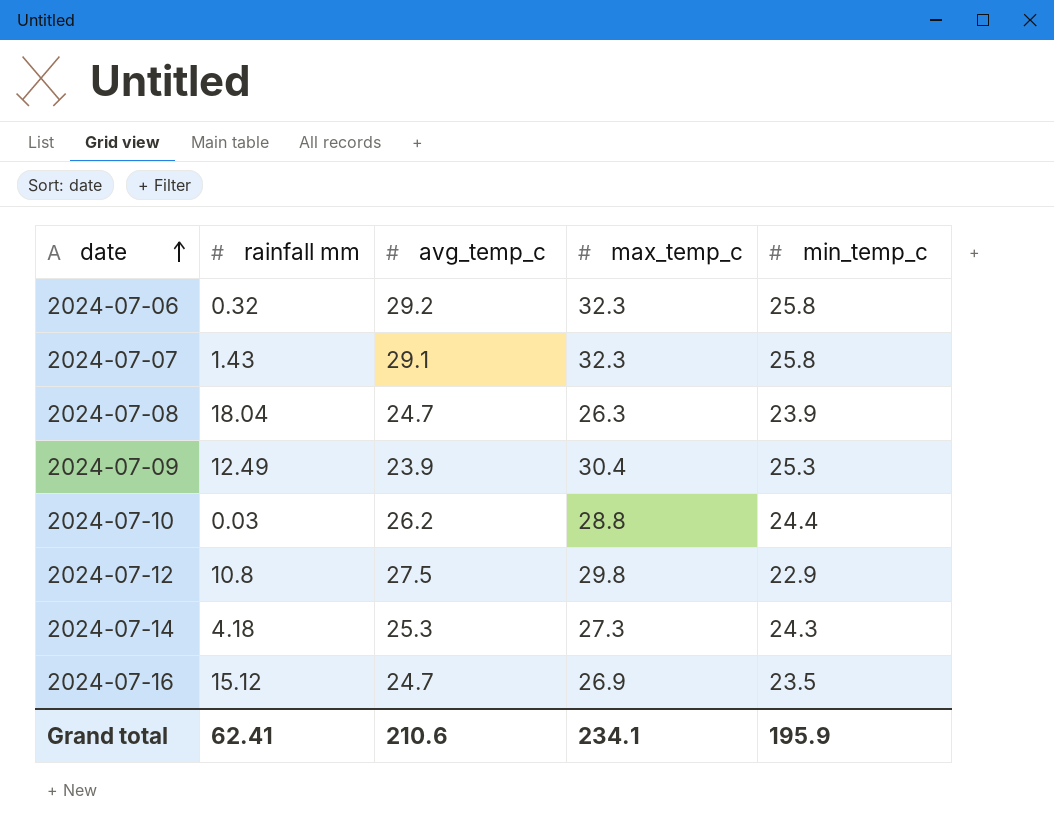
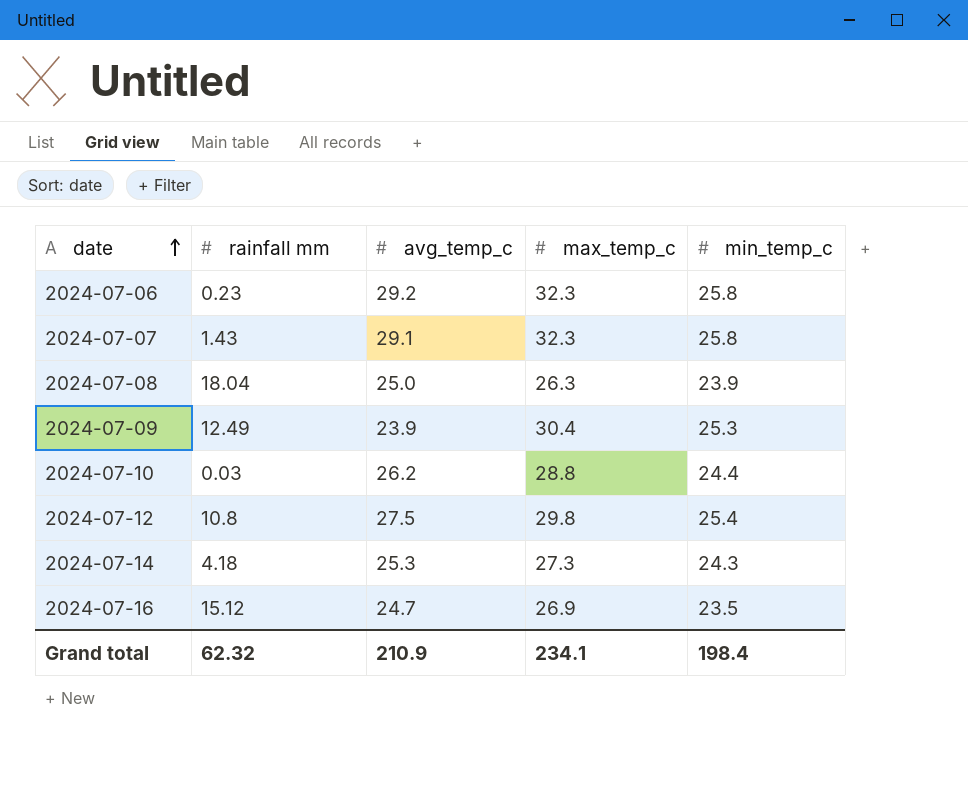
2024-07-06 | rainfall mm: 0.32 -> 0.23
2024-07-08 | avg_temp_c: 24.7 -> 25.0
2024-07-12 | min_temp_c: 22.9 -> 25.4
Grand total | rainfall mm: 62.41 -> 62.32
Grand total | avg_temp_c: 210.6 -> 210.9
Grand total | min_temp_c: 195.9 -> 198.4

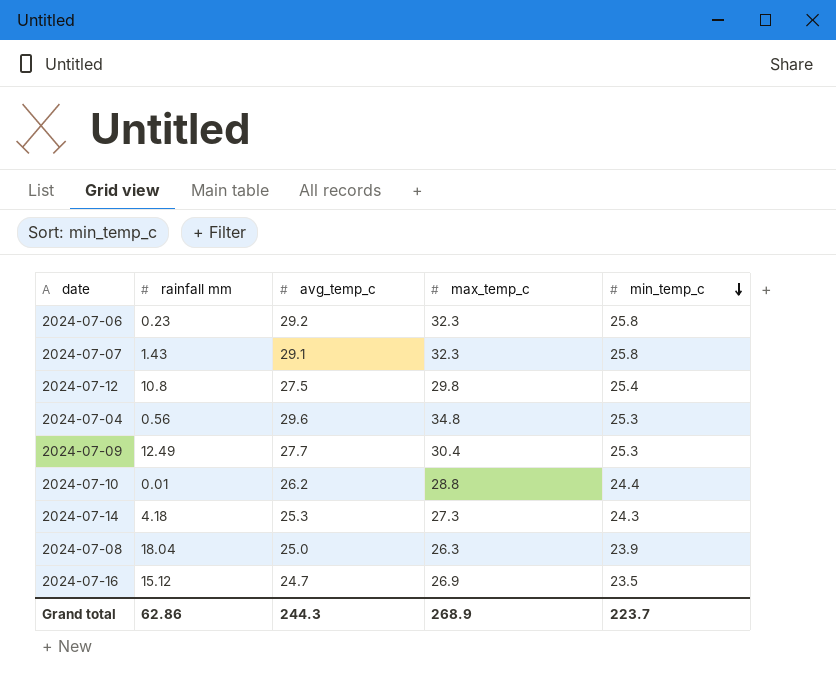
row order: date ascending -> min_temp_c descending
row 2024-07-04: none -> 0.56 | 29.6 | 34.8 | 25.3
2024-07-09 | avg_temp_c: 23.9 -> 27.7
2024-07-10 | rainfall mm: 0.03 -> 0.01
Grand total | rainfall mm: 62.32 -> 62.86
Grand total | avg_temp_c: 210.9 -> 244.3
Grand total | max_temp_c: 234.1 -> 268.9
Grand total | min_temp_c: 198.4 -> 223.7

